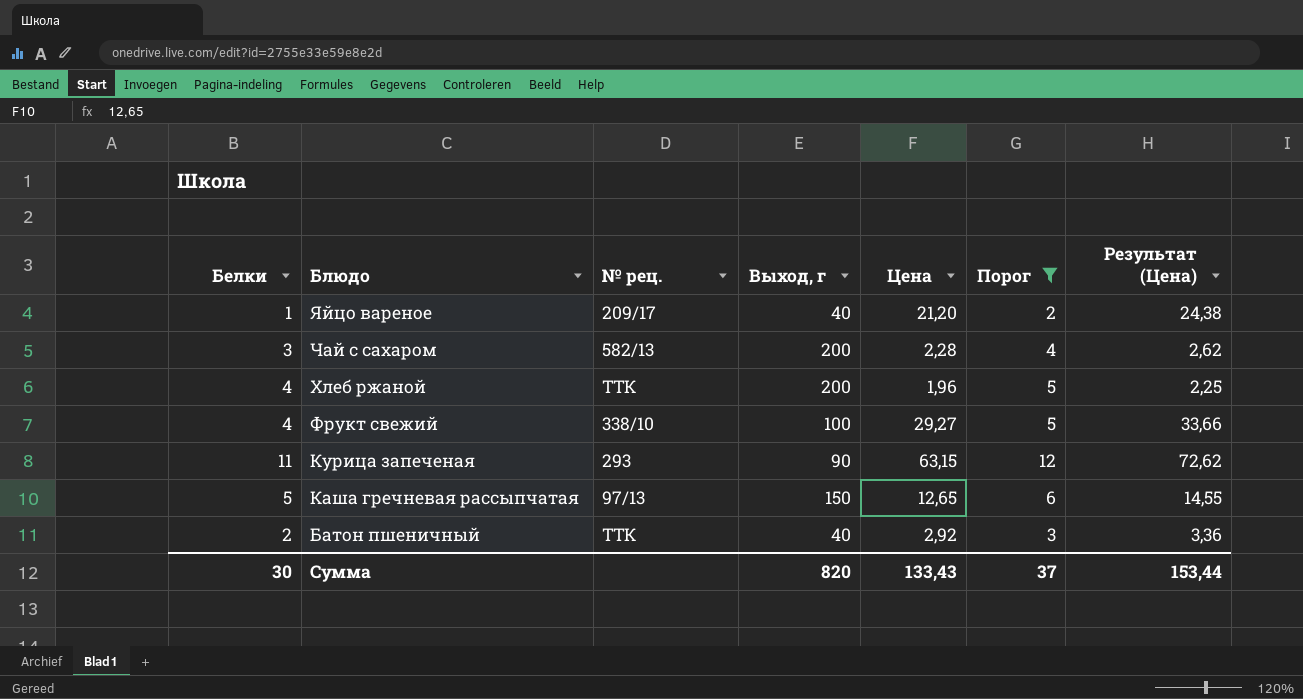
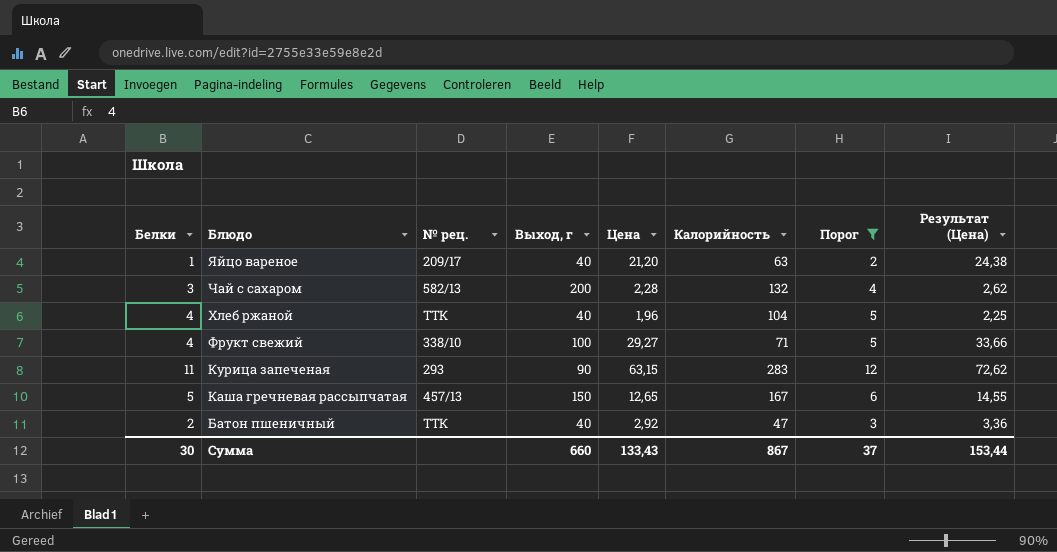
column Калорийность | position: none -> 6
Хлеб ржаной | Выход, г: 200 -> 40
Каша гречневая рассыпчатая | № рец.: 97/13 -> 457/13
Сумма | Выход, г: 820 -> 660

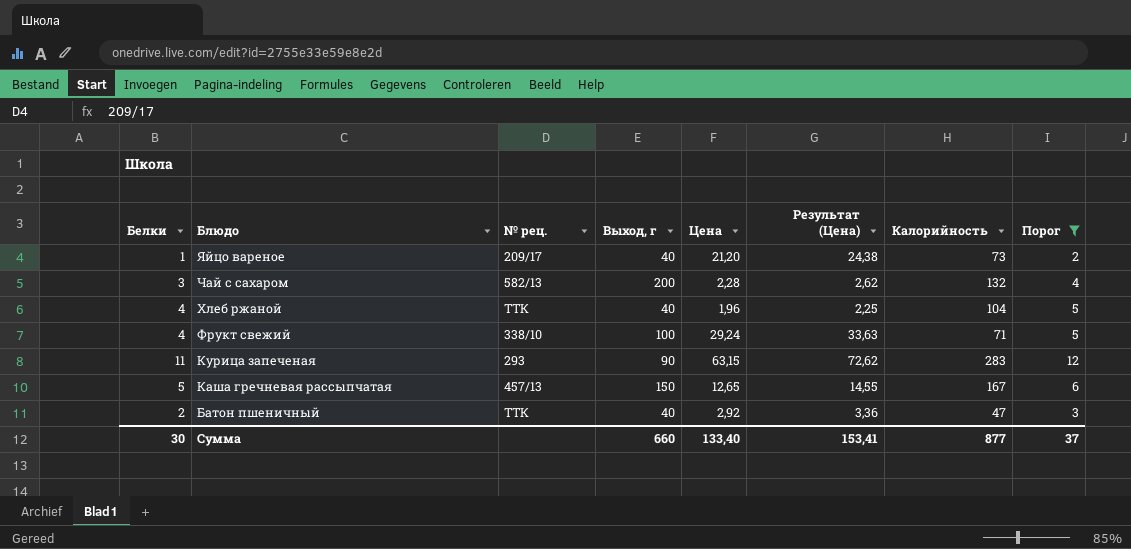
column Результат (Цена) | position: 8 -> 6
Яйцо вареное | Калорийность: 63 -> 73
Фрукт свежий | Цена: 29,27 -> 29,24
Фрукт свежий | Результат (Цена): 33,66 -> 33,63
Сумма | Цена: 133,43 -> 133,40
Сумма | Результат (Цена): 153,44 -> 153,41
Сумма | Калорийность: 867 -> 877

